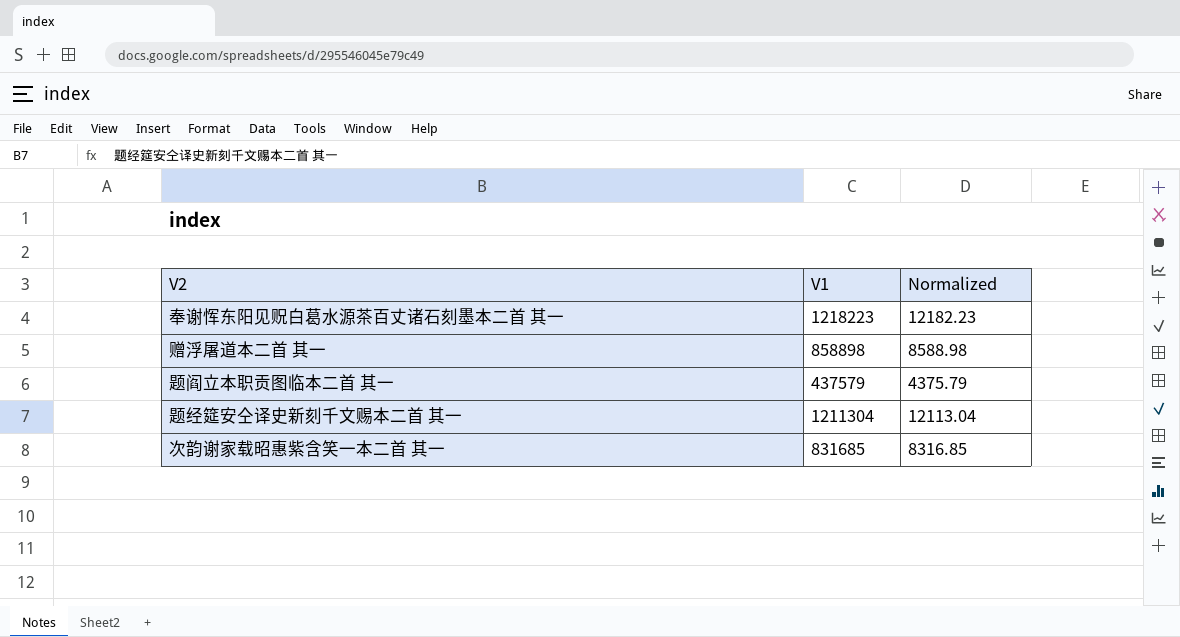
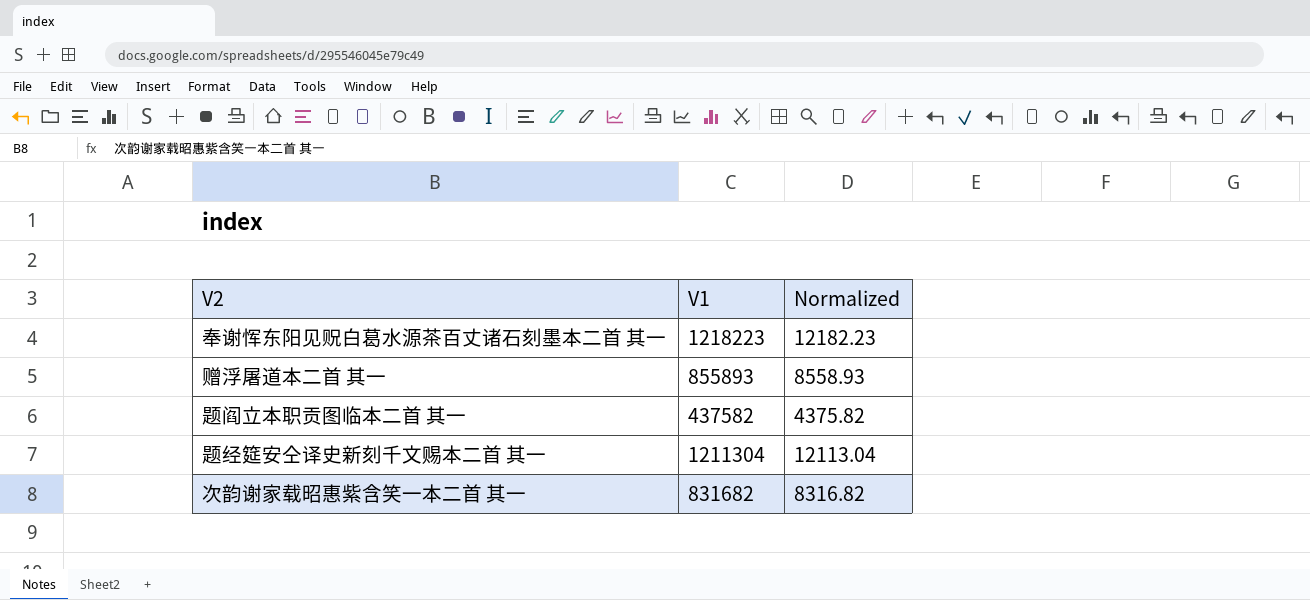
赠浮屠道本二首 其一 | V1: 858898 -> 855893
赠浮屠道本二首 其一 | Normalized: 8588.98 -> 8558.93
题阎立本职贡图临本二首 其一 | V1: 437579 -> 437582
题阎立本职贡图临本二首 其一 | Normalized: 4375.79 -> 4375.82
次韵谢家载昭惠紫含笑一本二首 其一 | V1: 831685 -> 831682
次韵谢家载昭惠紫含笑一本二首 其一 | Normalized: 8316.85 -> 8316.82

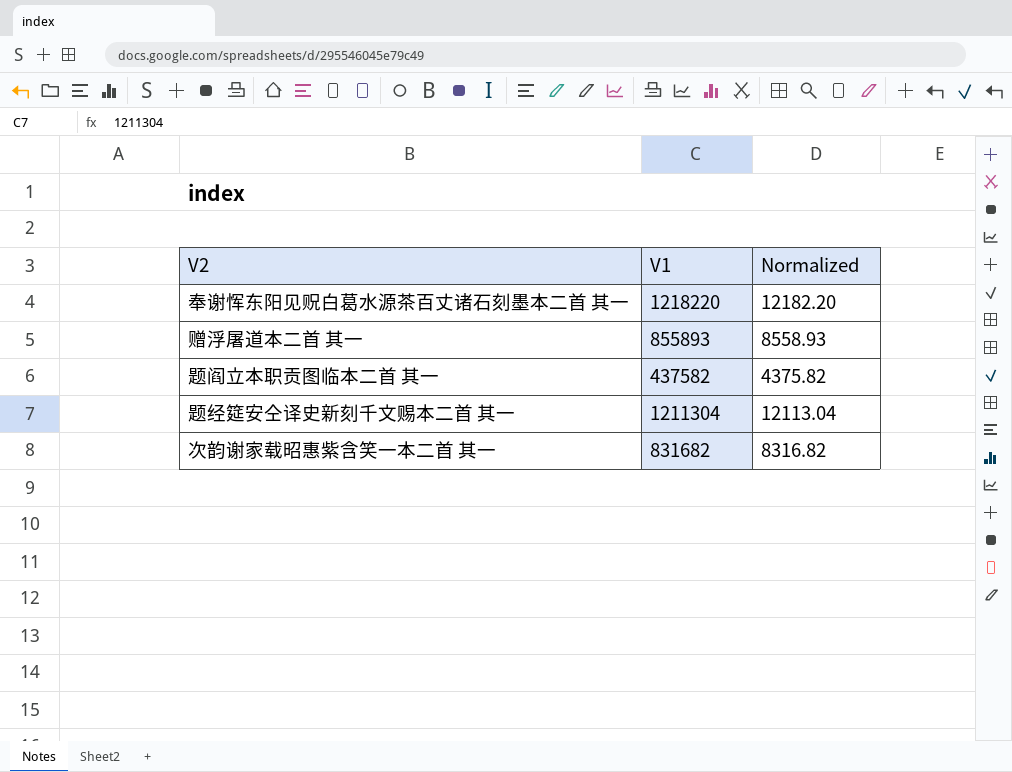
奉谢恽东阳见贶白葛水源茶百丈诸石刻墨本二首 其一 | V1: 1218223 -> 1218220
奉谢恽东阳见贶白葛水源茶百丈诸石刻墨本二首 其一 | Normalized: 12182.23 -> 12182.20

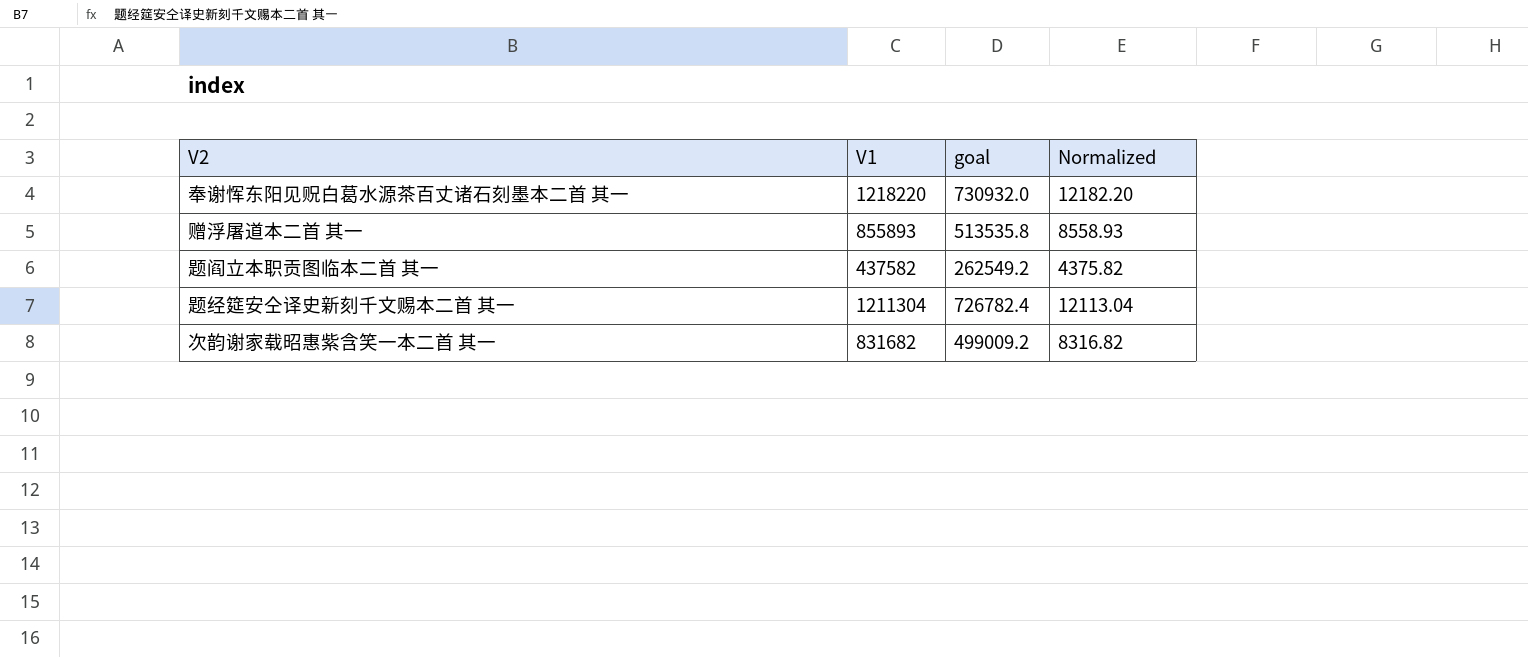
column goal | formula: none -> [V1] * 0.6

